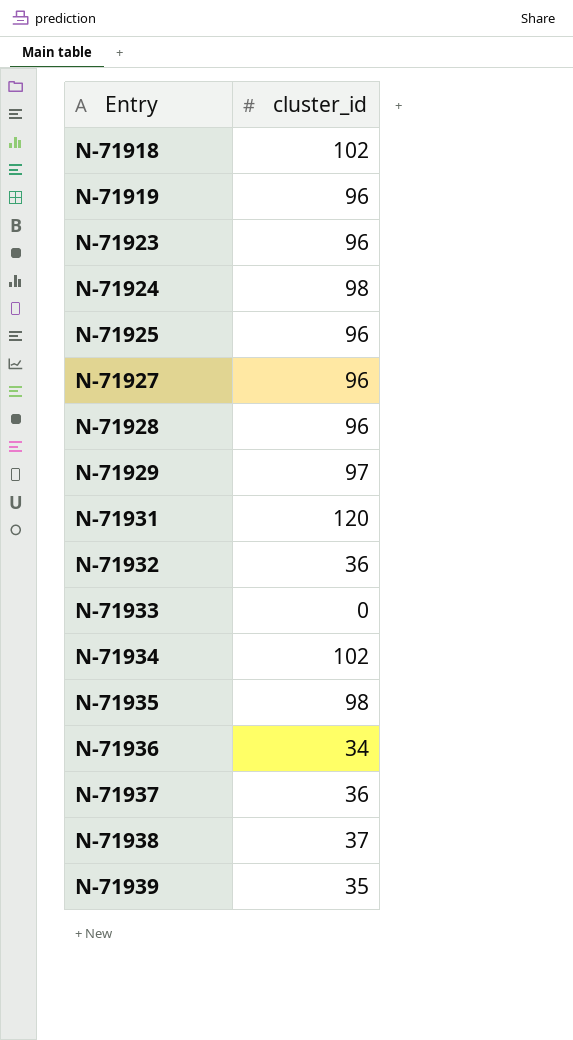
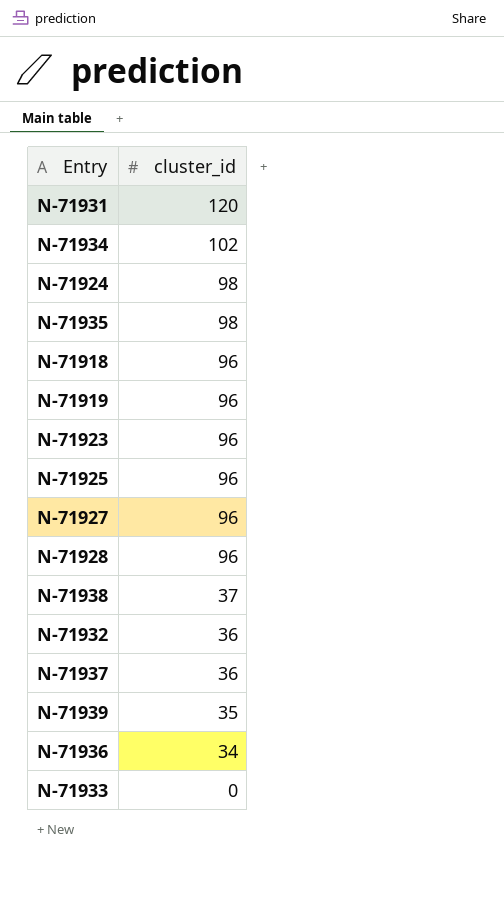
row order: Entry ascending -> cluster_id descending
row N-71929: 97 -> none
N-71918 | cluster_id: 102 -> 96

